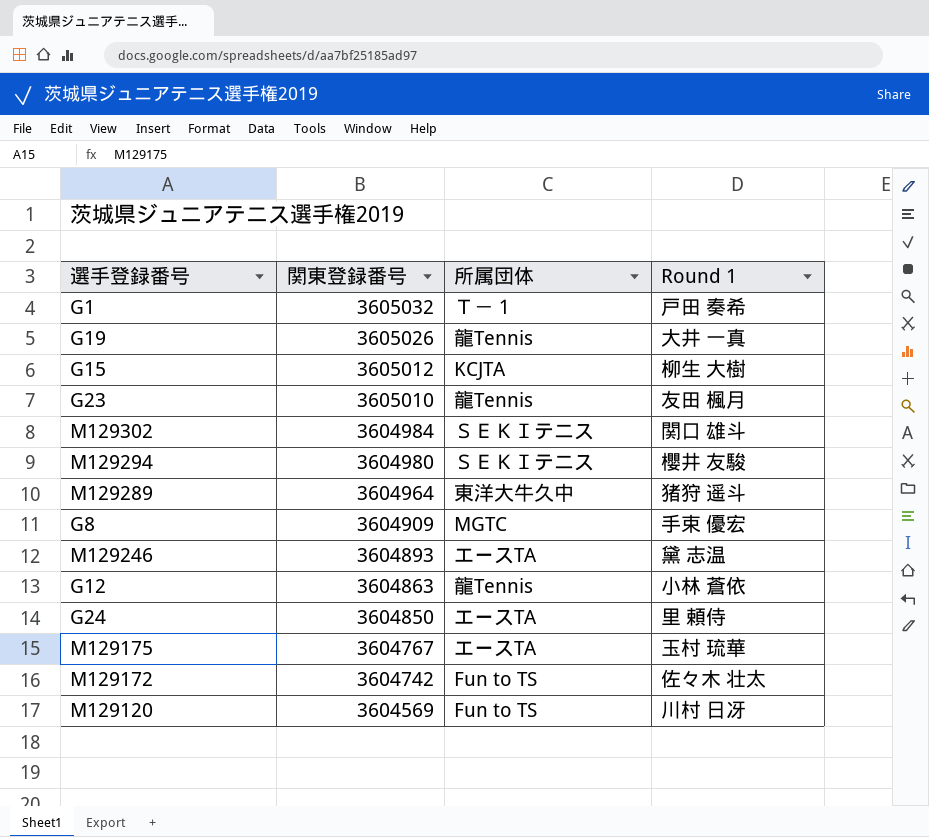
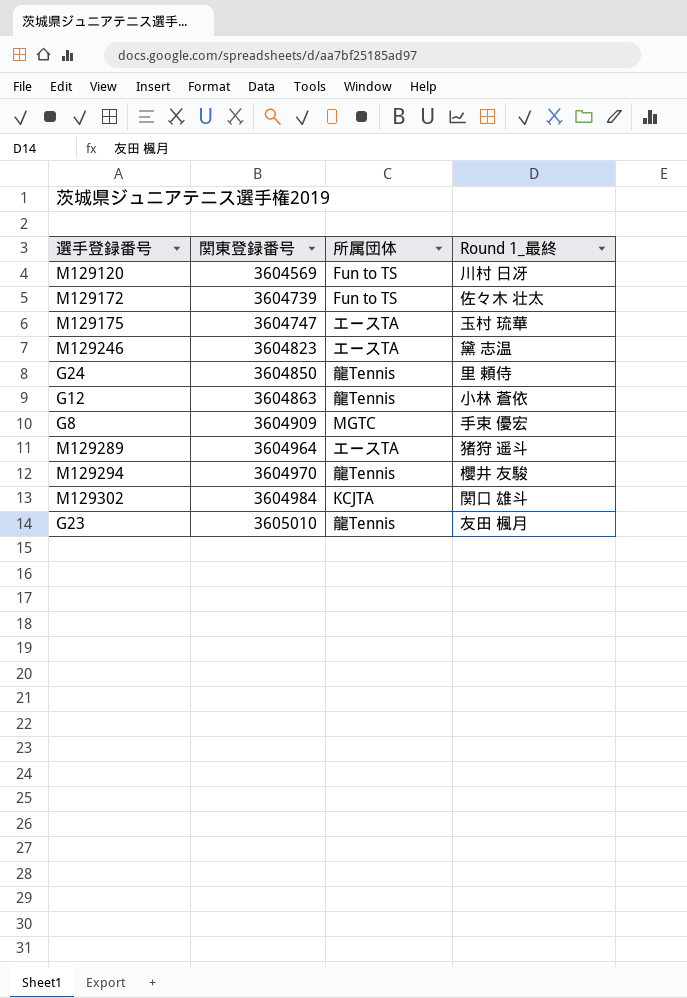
row order: 関東登録番号 descending -> 関東登録番号 ascending
column name: Round 1 -> Round 1_最終
row G1: 3605032 | Ｔ－１ | 戸田 奏希 -> none
row G19: 3605026 | 龍Tennis | 大井 一真 -> none
row G15: 3605012 | KCJTA | 柳生 大樹 -> none
M129172 | 関東登録番号: 3604742 -> 3604739
M129175 | 関東登録番号: 3604767 -> 3604747
M129246 | 関東登録番号: 3604893 -> 3604823
G24 | 所属団体: エースTA -> 龍Tennis
M129289 | 所属団体: 東洋大牛久中 -> エースTA
M129294 | 関東登録番号: 3604980 -> 3604970
M129294 | 所属団体: ＳＥＫＩテニス -> 龍Tennis
M129302 | 所属団体: ＳＥＫＩテニス -> KCJTA

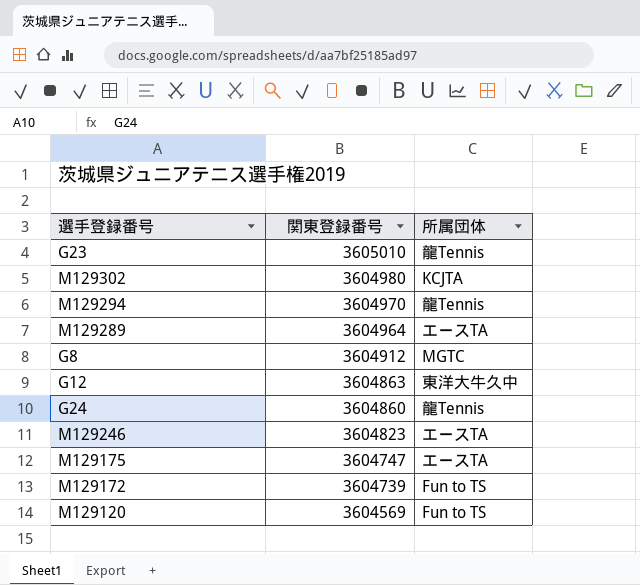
row order: 関東登録番号 ascending -> 関東登録番号 descending
column Round 1_最終 | position: 4 -> none
M129302 | 関東登録番号: 3604984 -> 3604980
G8 | 関東登録番号: 3604909 -> 3604912
G12 | 所属団体: 龍Tennis -> 東洋大牛久中
G24 | 関東登録番号: 3604850 -> 3604860

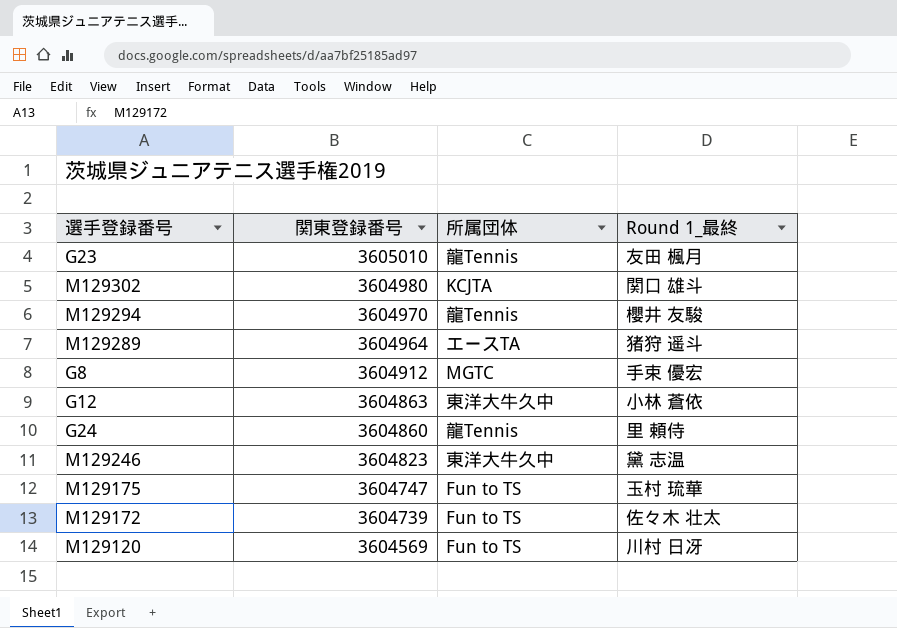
column Round 1_最終 | position: none -> 4
M129246 | 所属団体: エースTA -> 東洋大牛久中
M129175 | 所属団体: エースTA -> Fun to TS

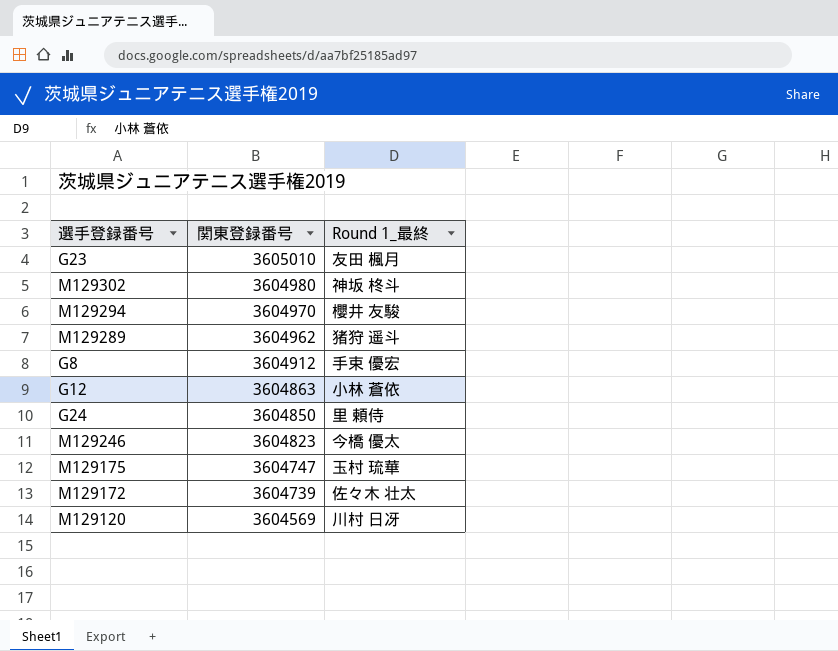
column 所属団体 | position: 3 -> none
M129302 | Round 1_最終: 関口 雄斗 -> 神坂 柊斗
M129289 | 関東登録番号: 3604964 -> 3604962
G24 | 関東登録番号: 3604860 -> 3604850
M129246 | Round 1_最終: 黛 志温 -> 今橋 優太

